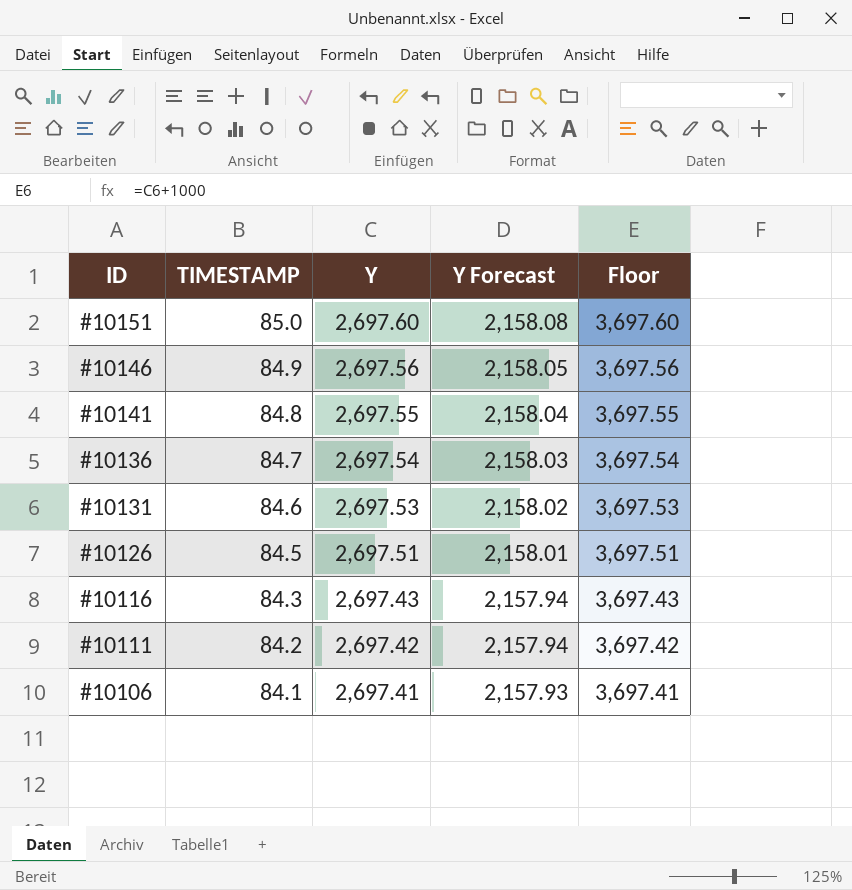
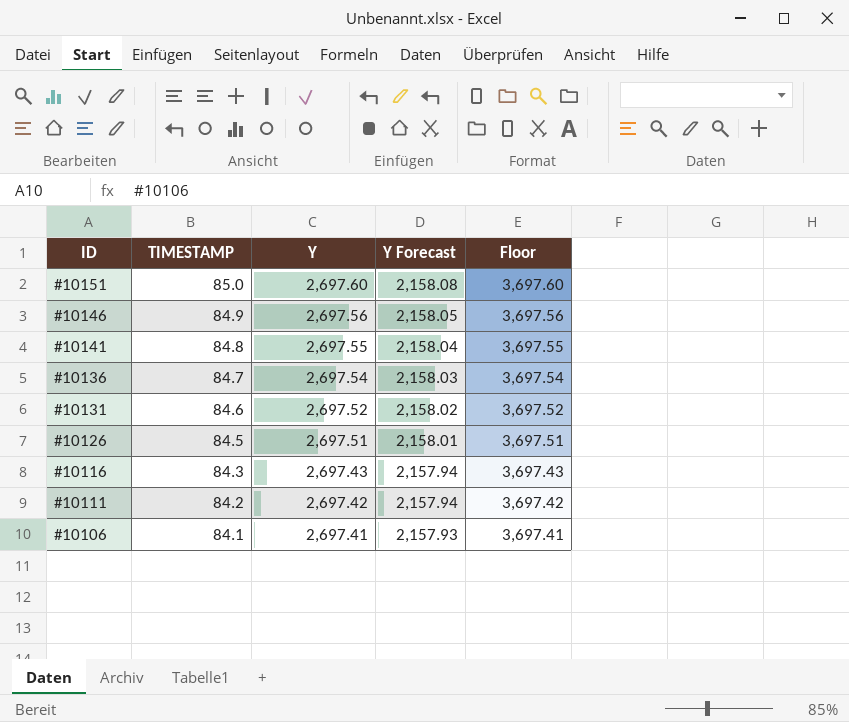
#10131 | Y: 2,697.53 -> 2,697.52
#10131 | Floor: 3,697.53 -> 3,697.52

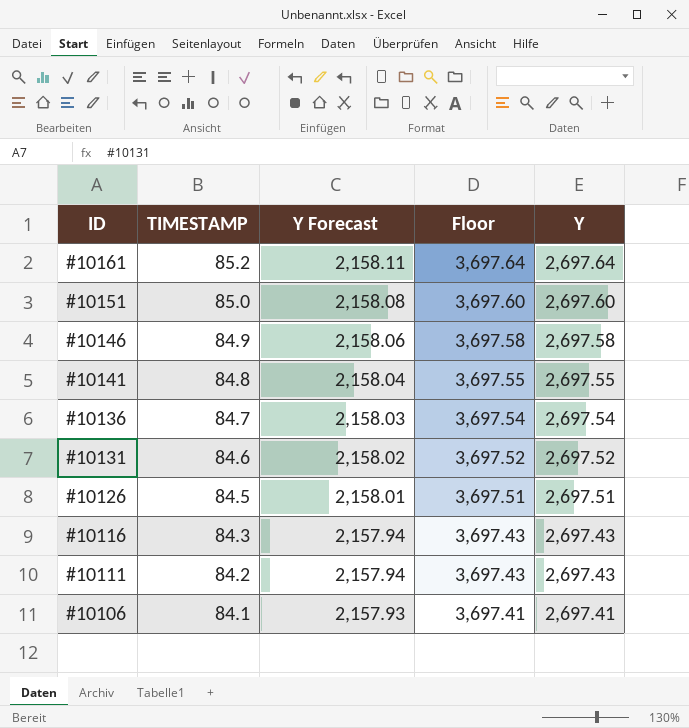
column Y | position: 3 -> 5
row #10161: none -> 85.2 | 2,158.11 | 3,697.64 | 2,697.64
#10146 | Y Forecast: 2,158.05 -> 2,158.06
#10146 | Floor: 3,697.56 -> 3,697.58
#10146 | Y: 2,697.56 -> 2,697.58
#10111 | Floor: 3,697.42 -> 3,697.43
#10111 | Y: 2,697.42 -> 2,697.43

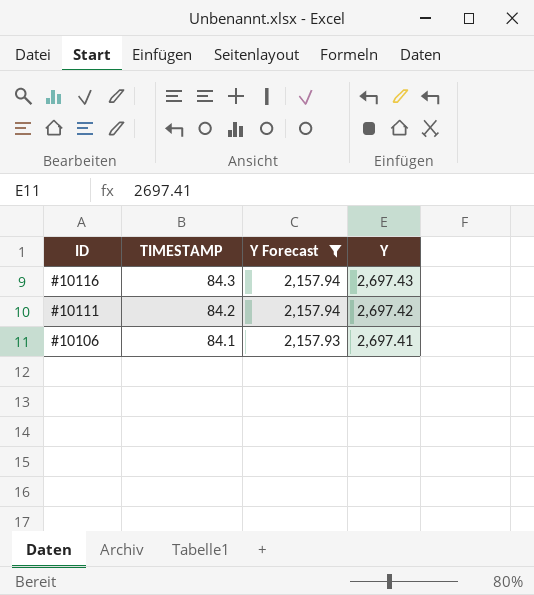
filter: none -> Y Forecast <= 2,157.94
column Floor | formula: [Y] + 1000 -> none
#10111 | Y: 2,697.43 -> 2,697.42

